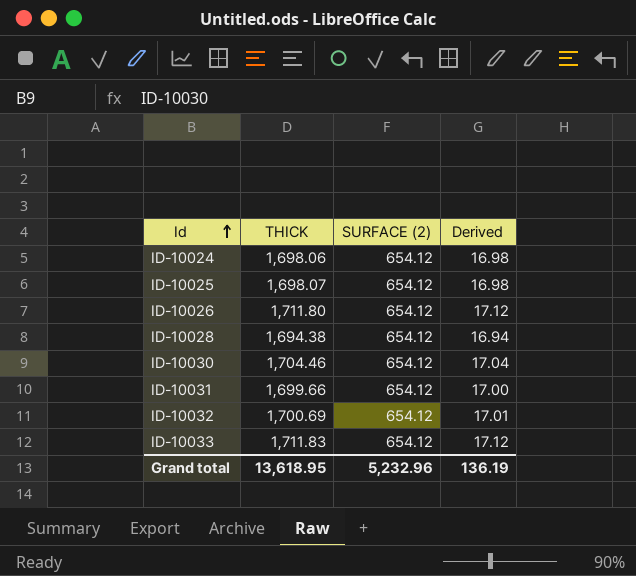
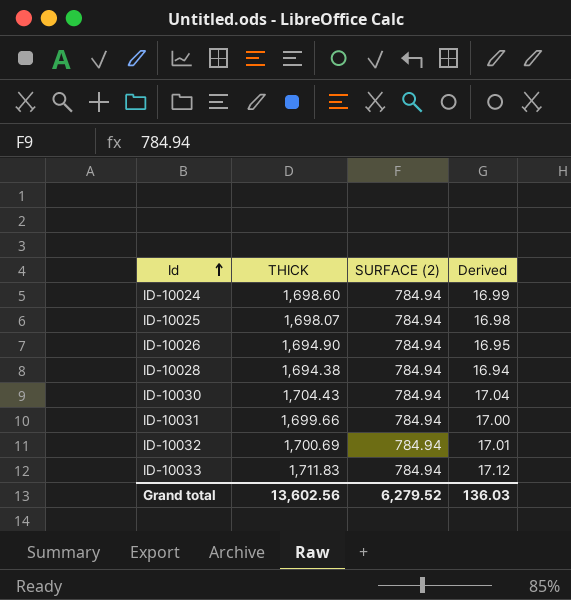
ID-10024 | THICK: 1,698.06 -> 1,698.60
ID-10024 | SURFACE (2): 654.12 -> 784.94
ID-10024 | Derived: 16.98 -> 16.99
ID-10025 | SURFACE (2): 654.12 -> 784.94
ID-10026 | THICK: 1,711.80 -> 1,694.90
ID-10026 | SURFACE (2): 654.12 -> 784.94
ID-10026 | Derived: 17.12 -> 16.95
ID-10028 | SURFACE (2): 654.12 -> 784.94
ID-10030 | THICK: 1,704.46 -> 1,704.43
ID-10030 | SURFACE (2): 654.12 -> 784.94
ID-10031 | SURFACE (2): 654.12 -> 784.94
ID-10032 | SURFACE (2): 654.12 -> 784.94
ID-10033 | SURFACE (2): 654.12 -> 784.94
Grand total | THICK: 13,618.95 -> 13,602.56
Grand total | SURFACE (2): 5,232.96 -> 6,279.52
Grand total | Derived: 136.19 -> 136.03

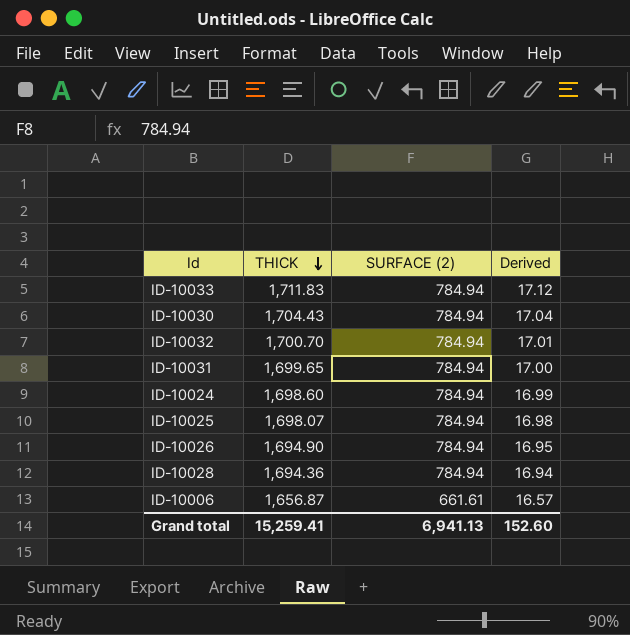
row order: Id ascending -> THICK descending
ID-10032 | THICK: 1,700.69 -> 1,700.70
ID-10031 | THICK: 1,699.66 -> 1,699.65
ID-10028 | THICK: 1,694.38 -> 1,694.36
row ID-10006: none -> 1,656.87 | 661.61 | 16.57
Grand total | THICK: 13,602.56 -> 15,259.41
Grand total | SURFACE (2): 6,279.52 -> 6,941.13
Grand total | Derived: 136.03 -> 152.60

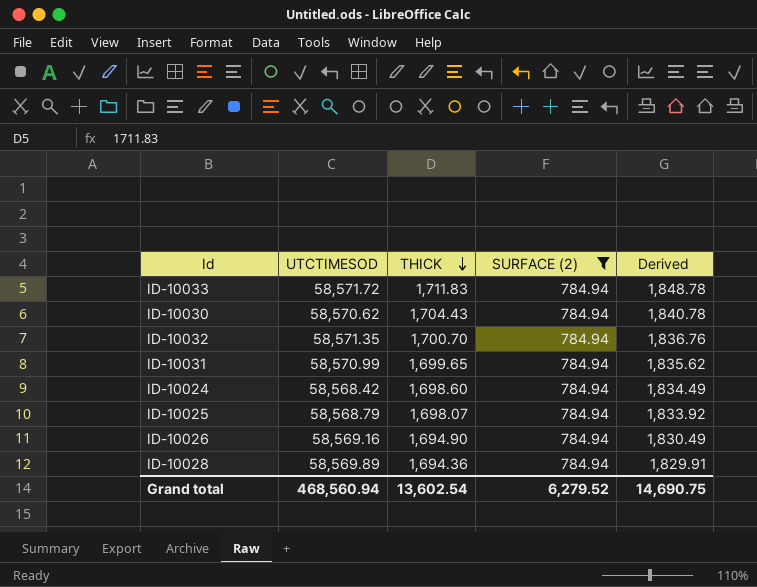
filter: none -> SURFACE (2) = 784.94
column UTCTIMESOD | position: none -> 2
column Derived | formula: [THICK] * 0.01 -> [THICK] * 1.08
Grand total | THICK: 15,259.41 -> 13,602.54
Grand total | SURFACE (2): 6,941.13 -> 6,279.52
Grand total | Derived: 152.60 -> 14,690.75

